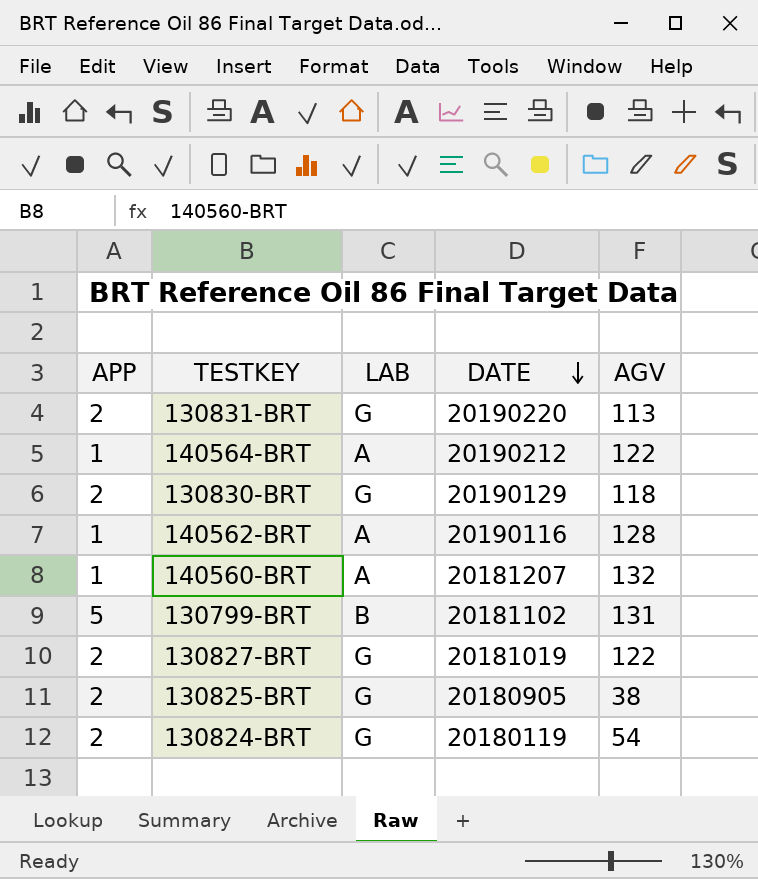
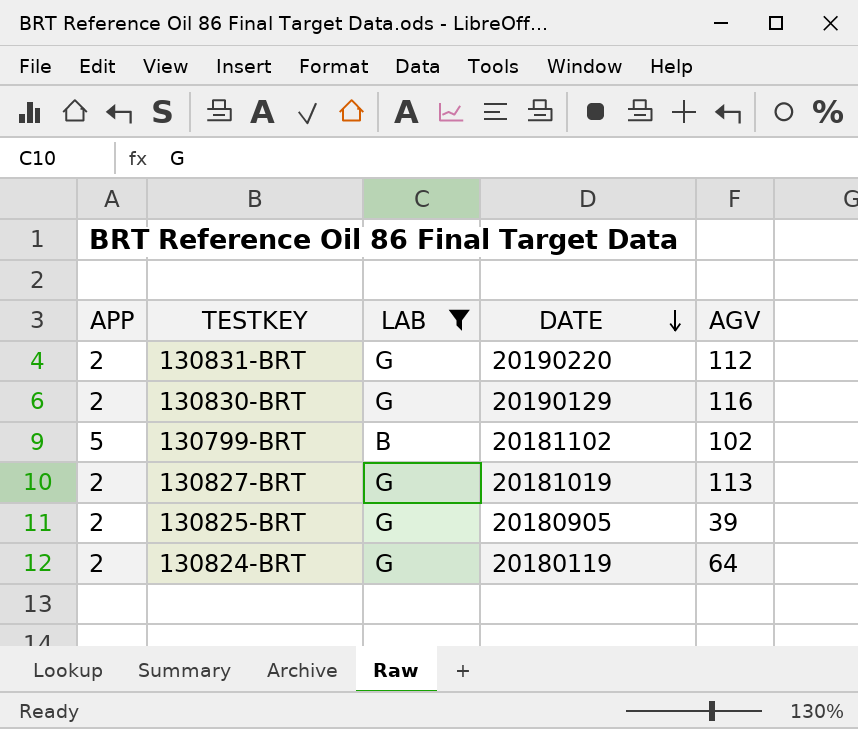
filter: none -> LAB != A
130831-BRT | AGV: 113 -> 112
130830-BRT | AGV: 118 -> 116
130799-BRT | AGV: 131 -> 102
130827-BRT | AGV: 122 -> 113
130825-BRT | AGV: 38 -> 39
130824-BRT | AGV: 54 -> 64

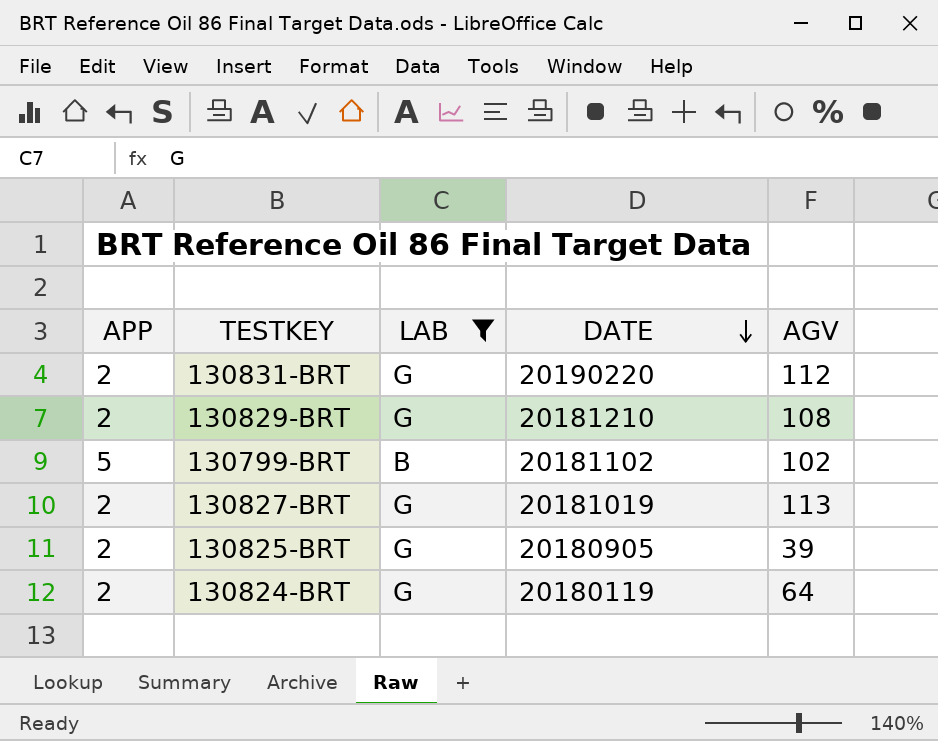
row 130830-BRT: 2 | G | 20190129 | 116 -> none
row 130829-BRT: none -> 2 | G | 20181210 | 108

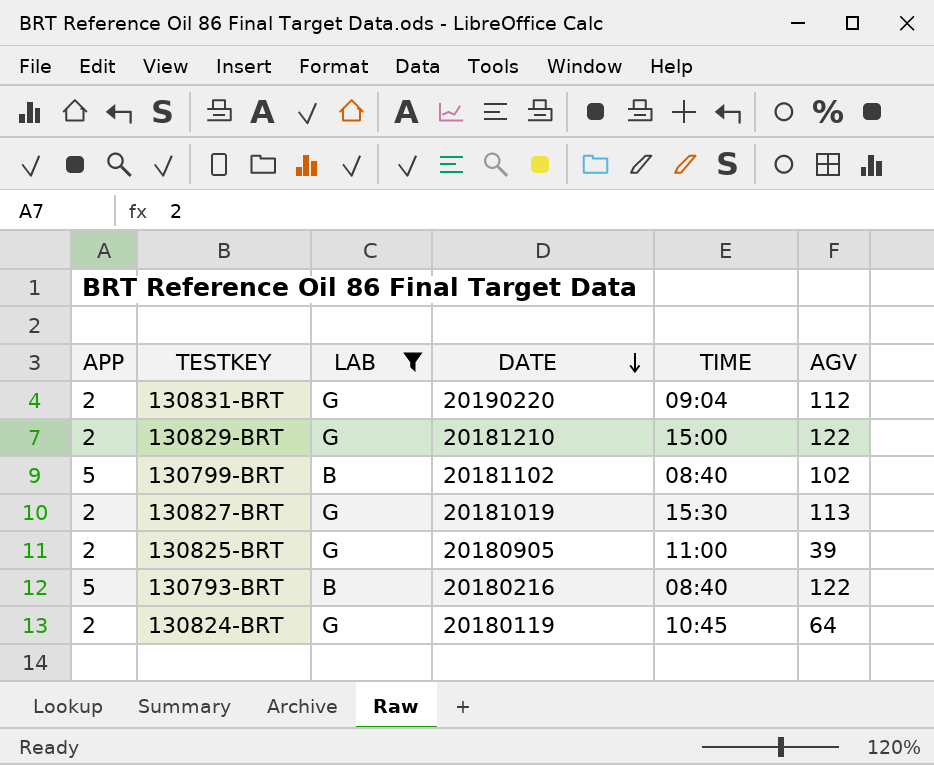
column TIME | position: none -> 5
130829-BRT | AGV: 108 -> 122
row 130793-BRT: none -> 5 | B | 20180216 | 08:40 | 122

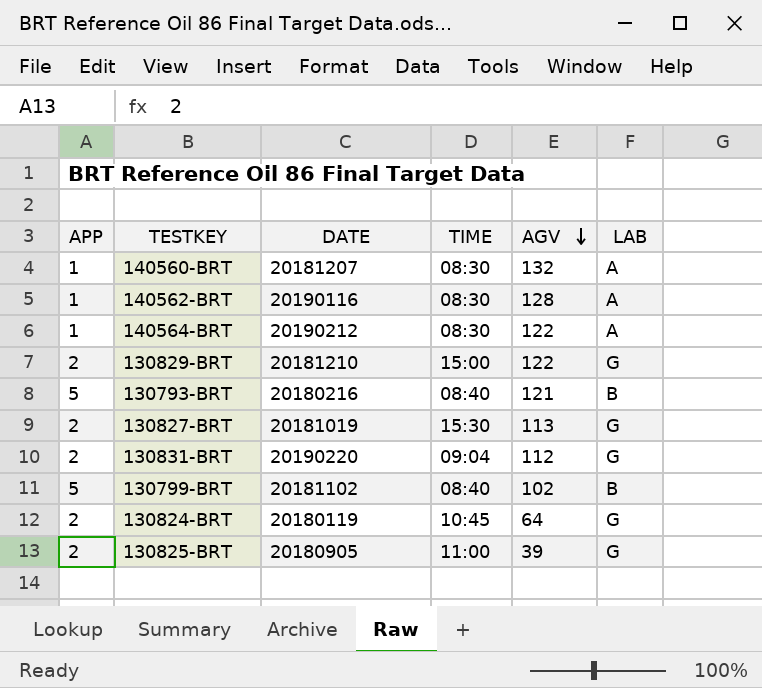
filter: LAB != A -> none
row order: DATE descending -> AGV descending
column LAB | position: 3 -> 6
130793-BRT | AGV: 122 -> 121

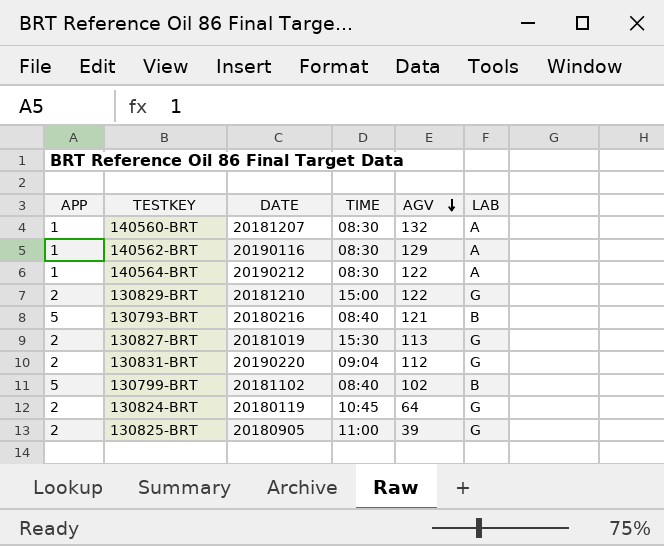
140562-BRT | AGV: 128 -> 129

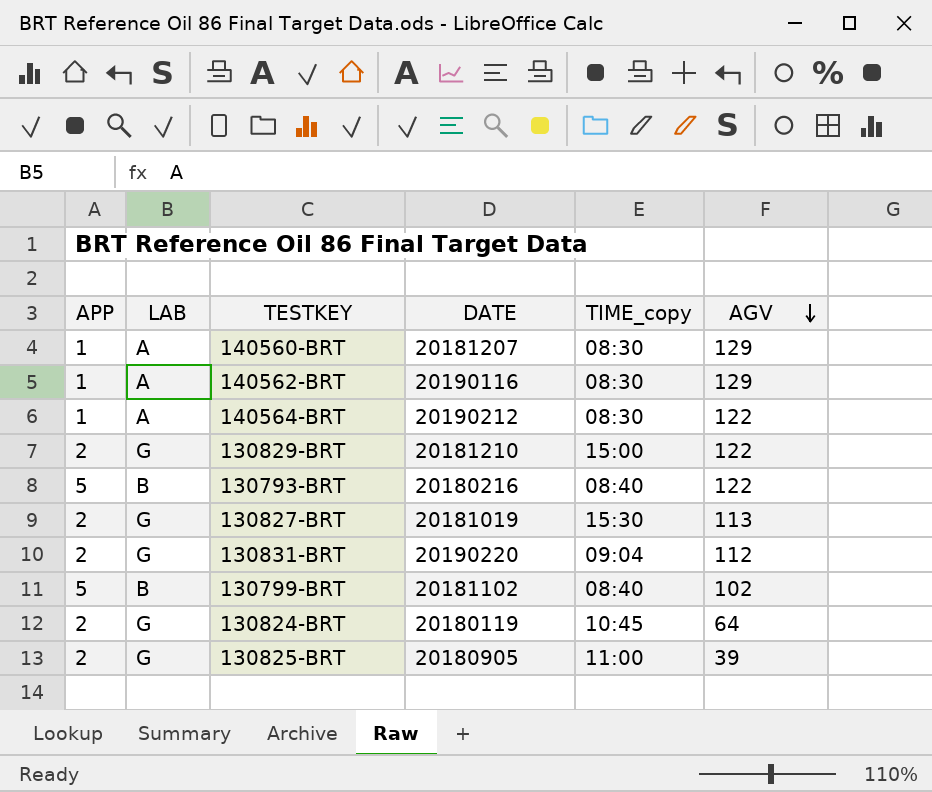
column LAB | position: 6 -> 2
column name: TIME -> TIME_copy
140560-BRT | AGV: 132 -> 129
130793-BRT | AGV: 121 -> 122

